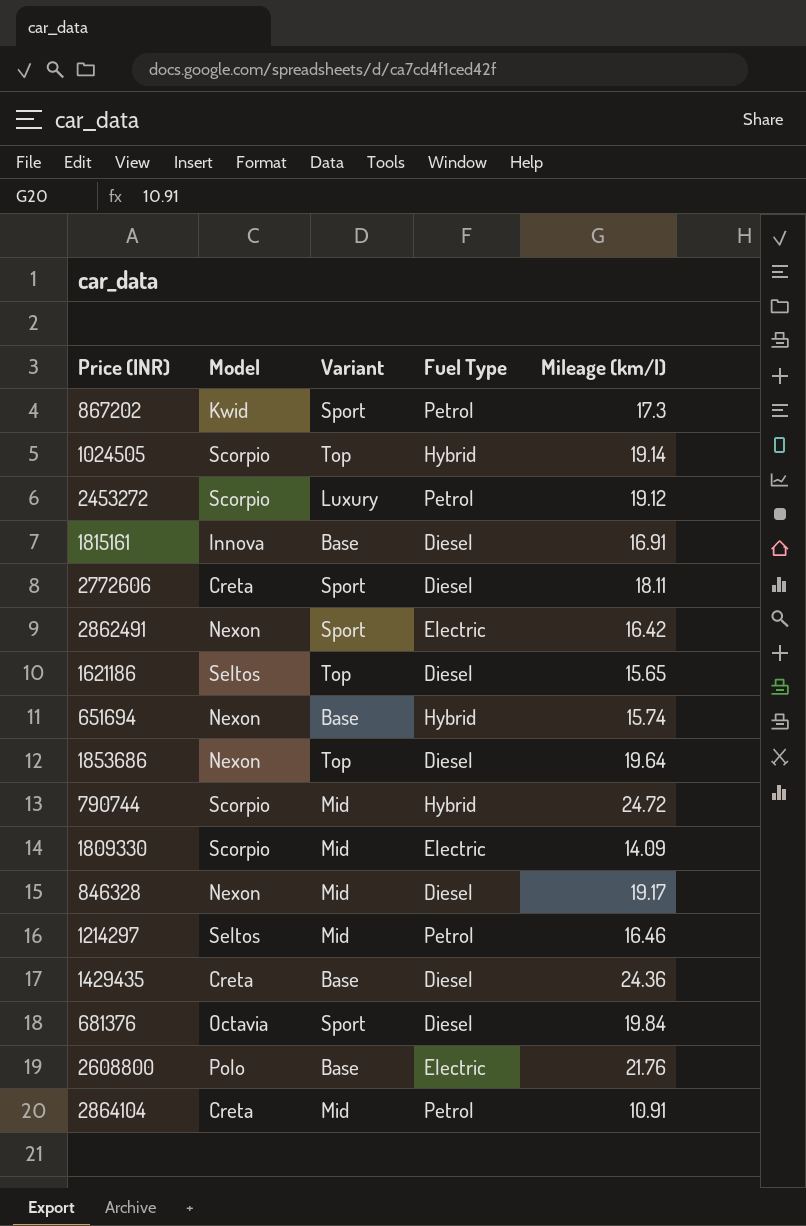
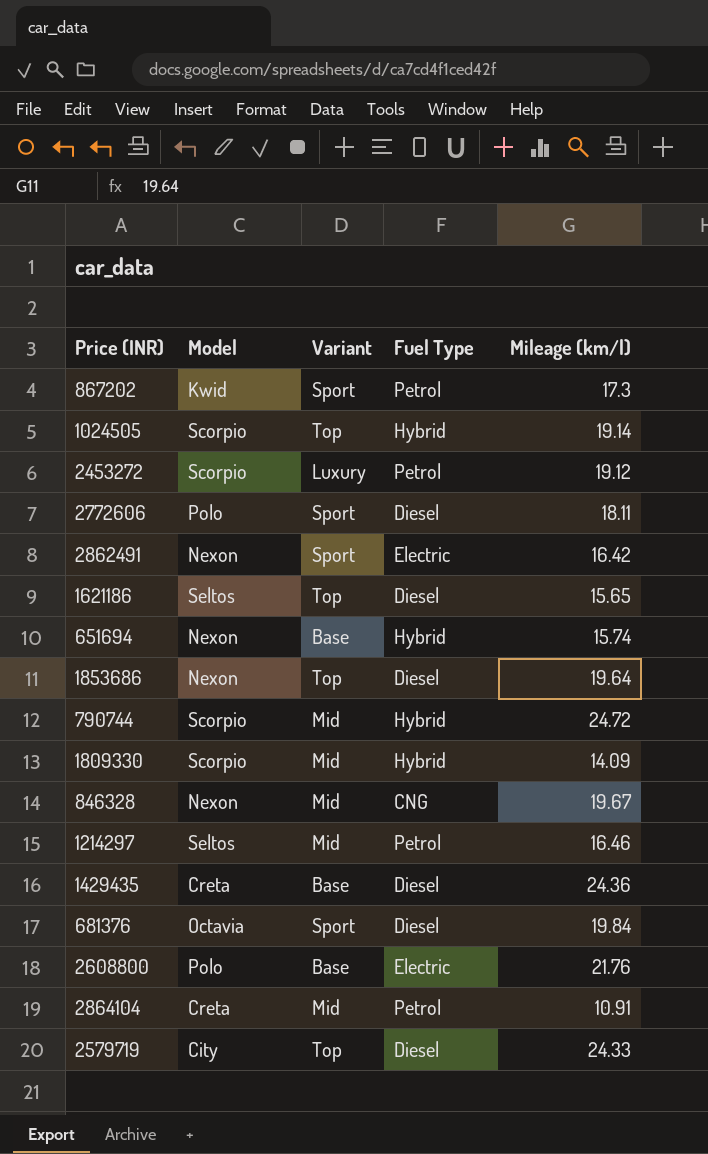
row 1815161: Innova | Base | Diesel | 16.91 -> none
2772606 | Model: Creta -> Polo
1809330 | Fuel Type: Electric -> Hybrid
846328 | Fuel Type: Diesel -> CNG
846328 | Mileage (km/l): 19.17 -> 19.67
row 2579719: none -> City | Top | Diesel | 24.33

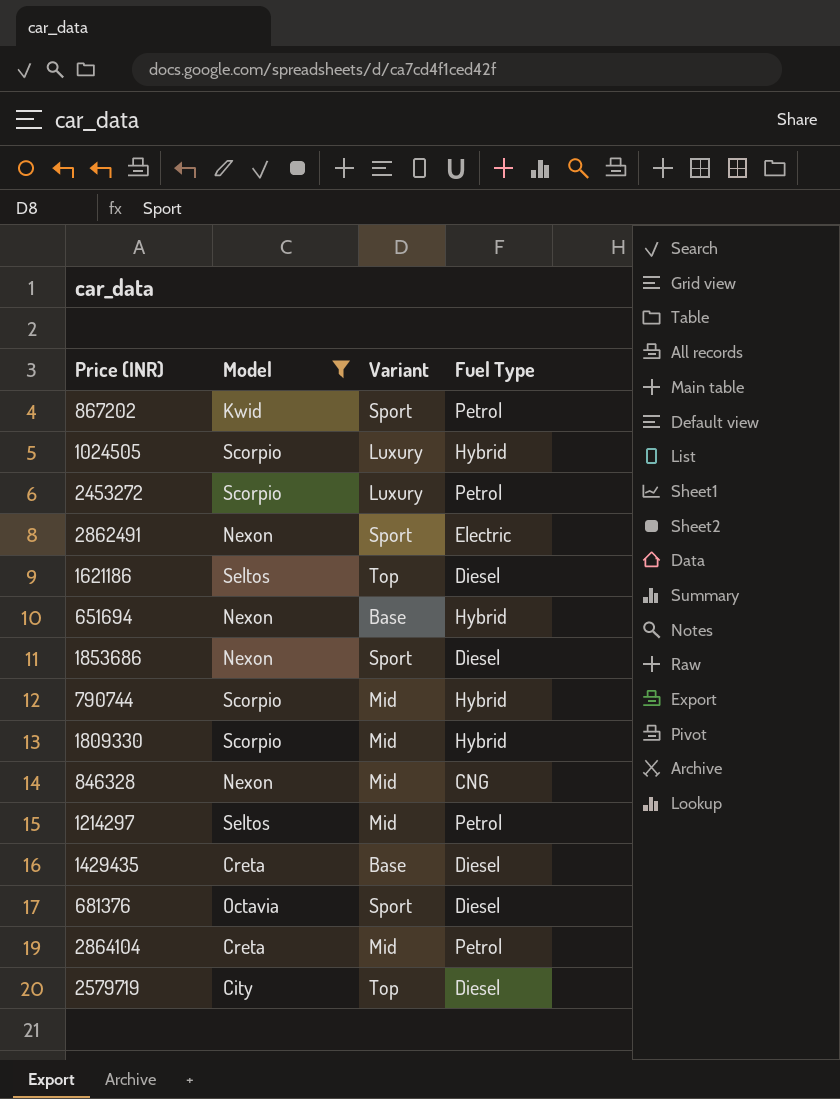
filter: none -> Model != Polo
column Mileage (km/l) | position: 5 -> none
1024505 | Variant: Top -> Luxury
1853686 | Variant: Top -> Sport

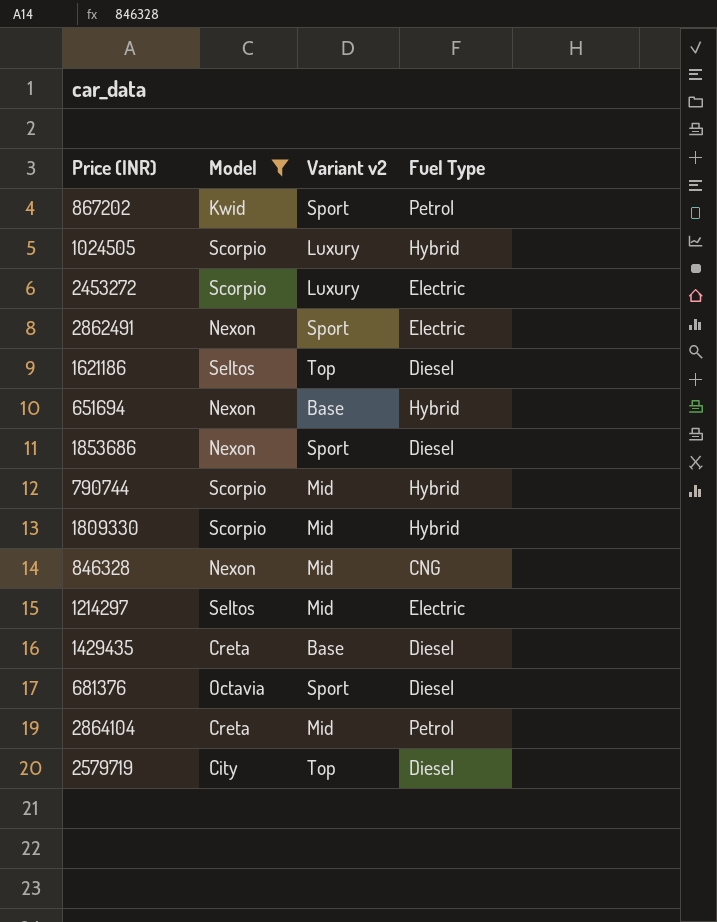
column name: Variant -> Variant v2
2453272 | Fuel Type: Petrol -> Electric
1214297 | Fuel Type: Petrol -> Electric

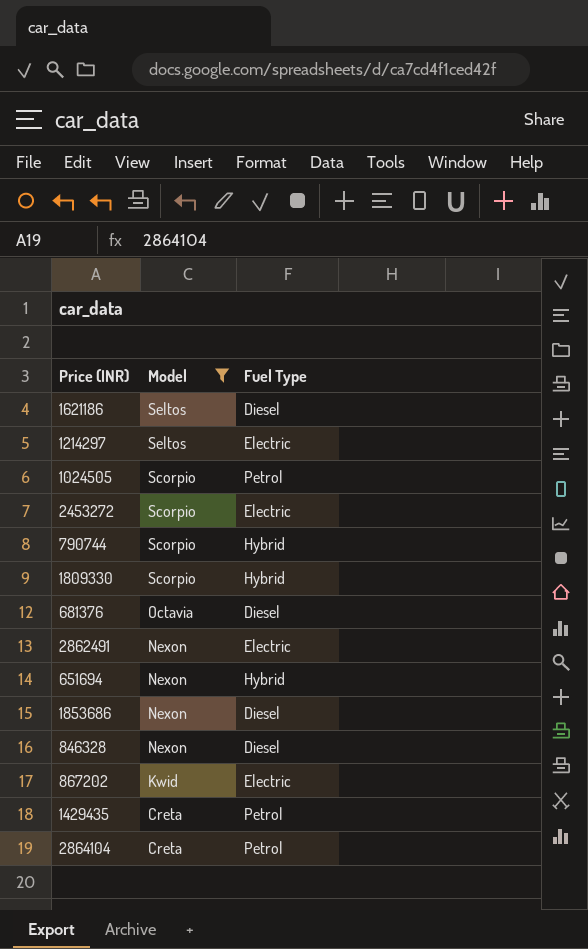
row order: none -> Model descending
column Variant v2 | position: 3 -> none
row 2579719: City | Top | Diesel -> none
1024505 | Fuel Type: Hybrid -> Petrol
846328 | Fuel Type: CNG -> Diesel
867202 | Fuel Type: Petrol -> Electric
1429435 | Fuel Type: Diesel -> Petrol

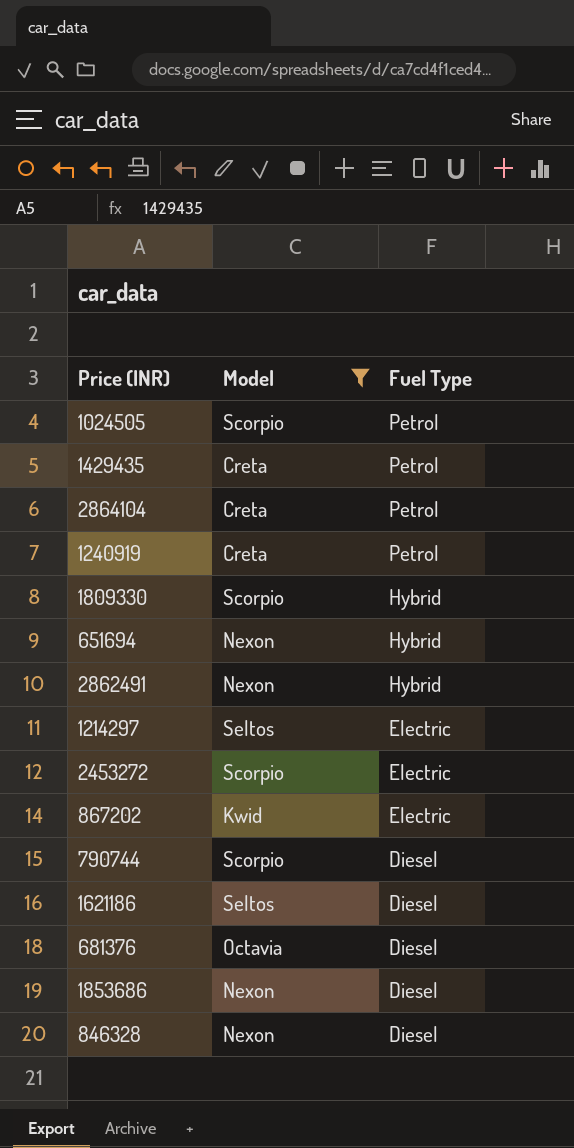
row order: Model descending -> Fuel Type descending
row 1240919: none -> Creta | Petrol
2862491 | Fuel Type: Electric -> Hybrid
790744 | Fuel Type: Hybrid -> Diesel

